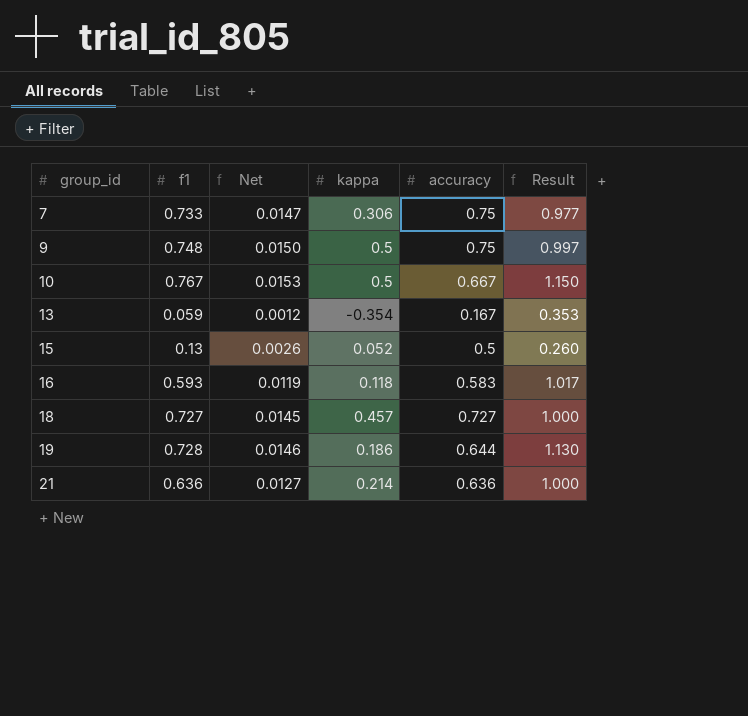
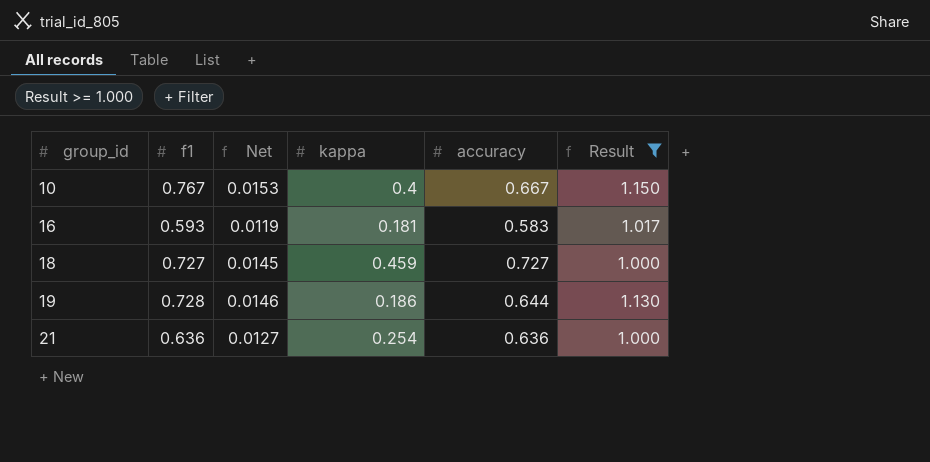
filter: none -> Result >= 1.000
10 | kappa: 0.5 -> 0.4
16 | kappa: 0.118 -> 0.181
18 | kappa: 0.457 -> 0.459
21 | kappa: 0.214 -> 0.254

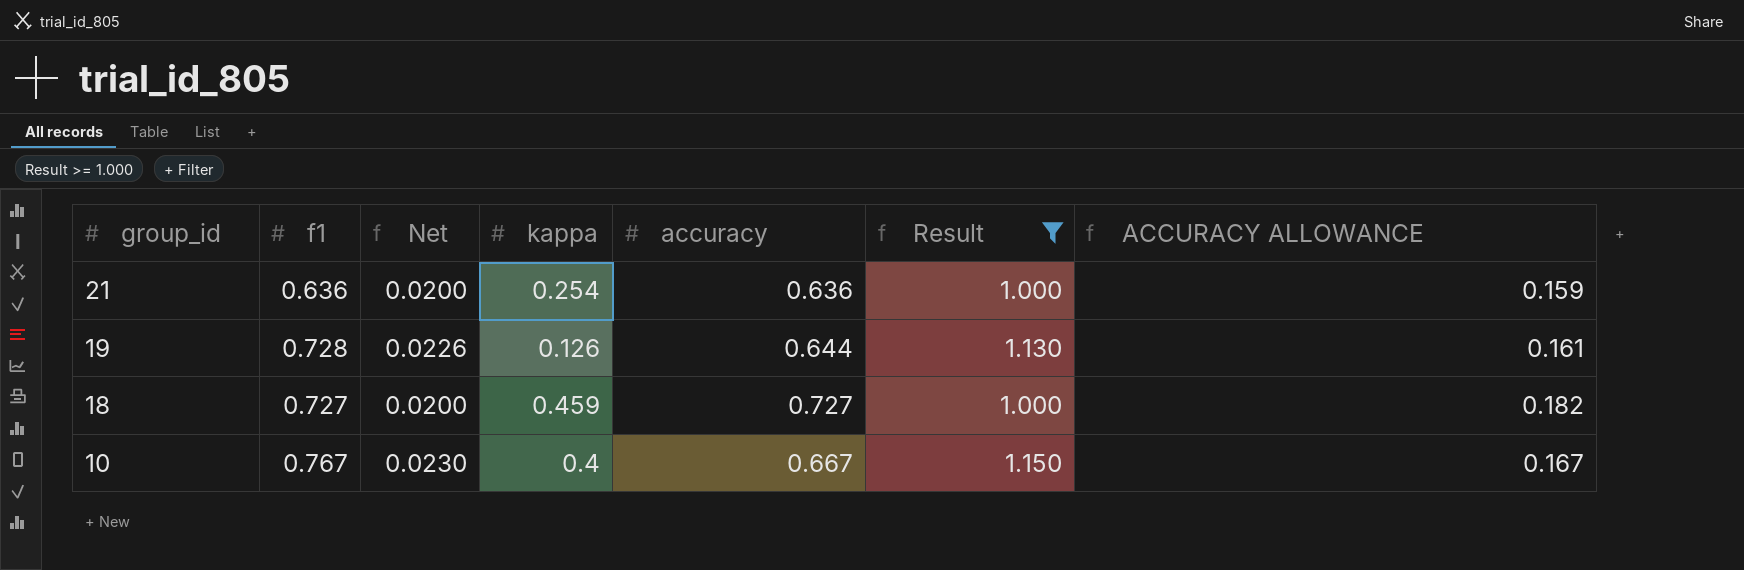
row order: group_id ascending -> group_id descending
column Net | formula: [f1] * 0.02 -> [Result] * 0.02
column ACCURACY ALLOWANCE | formula: none -> [accuracy] * 0.25
row 16: 0.593 | 0.0119 | 0.181 | 0.583 | 1.017 -> none
19 | kappa: 0.186 -> 0.126

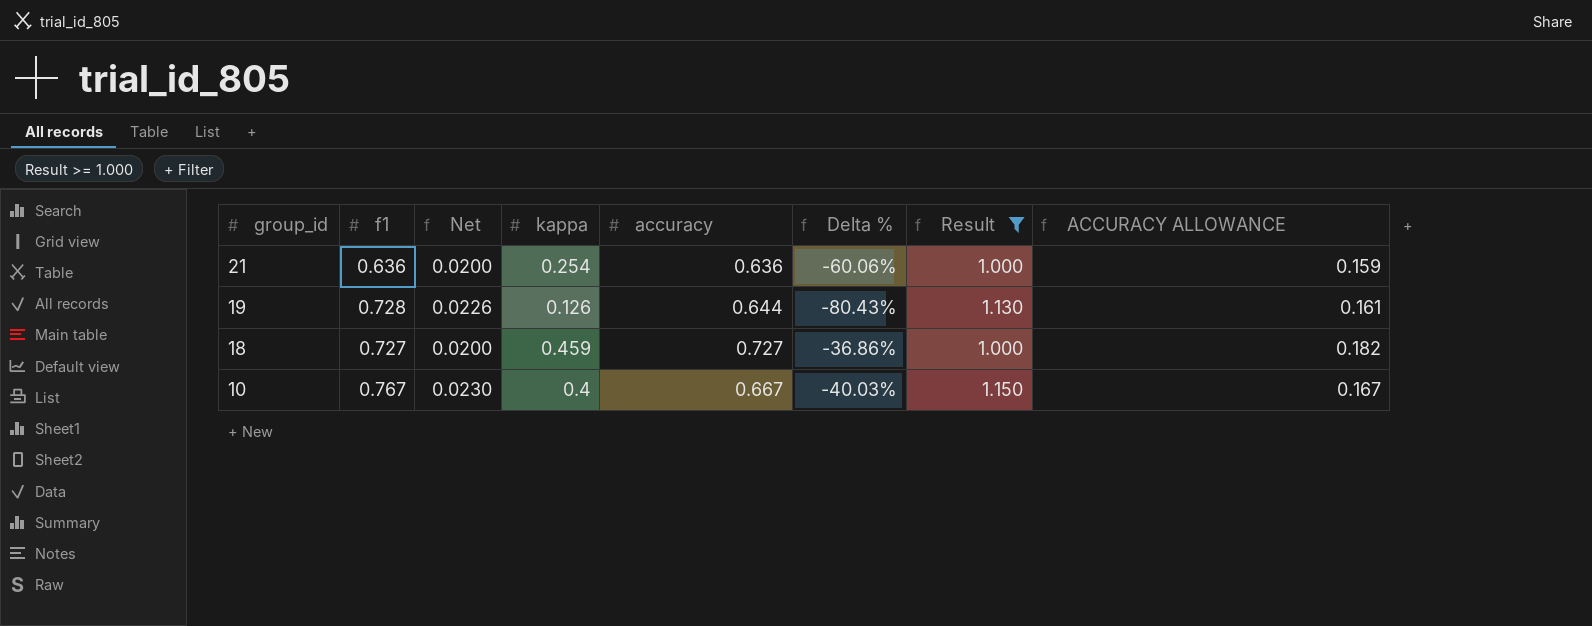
column Delta % | formula: none -> ([kappa] - [accuracy]) / [accuracy]

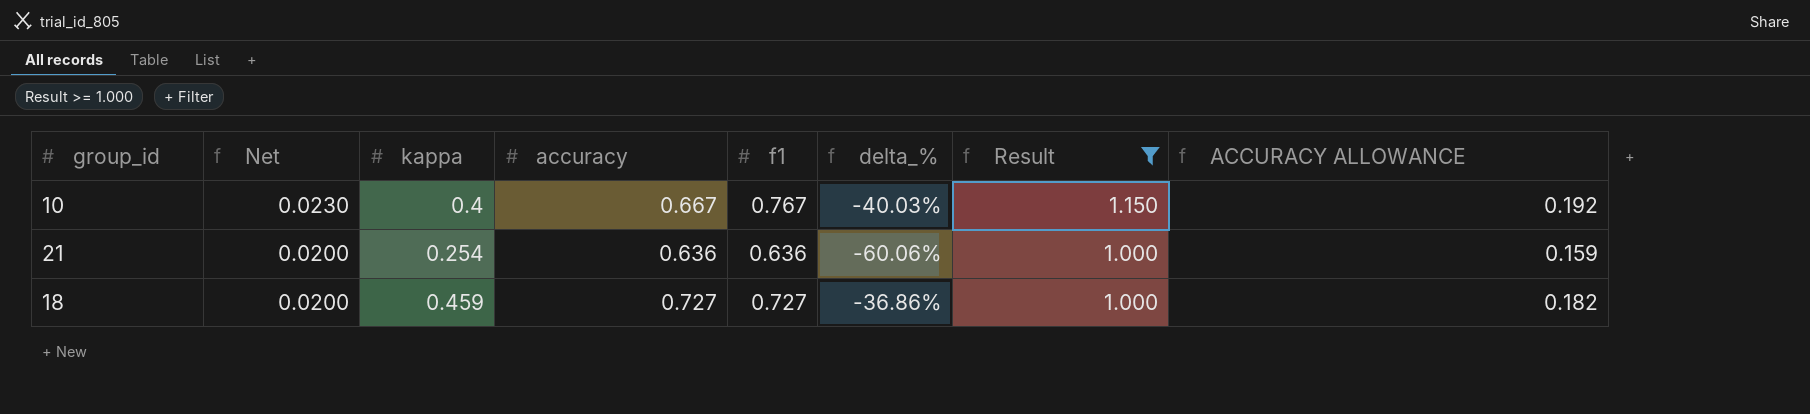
row order: group_id descending -> Net descending
column f1 | position: 2 -> 5
column name: Delta % -> delta_%
column ACCURACY ALLOWANCE | formula: [accuracy] * 0.25 -> [f1] * 0.25
row 19: 0.728 | 0.0226 | 0.126 | 0.644 | -80.43% | 1.130 | 0.161 -> none

